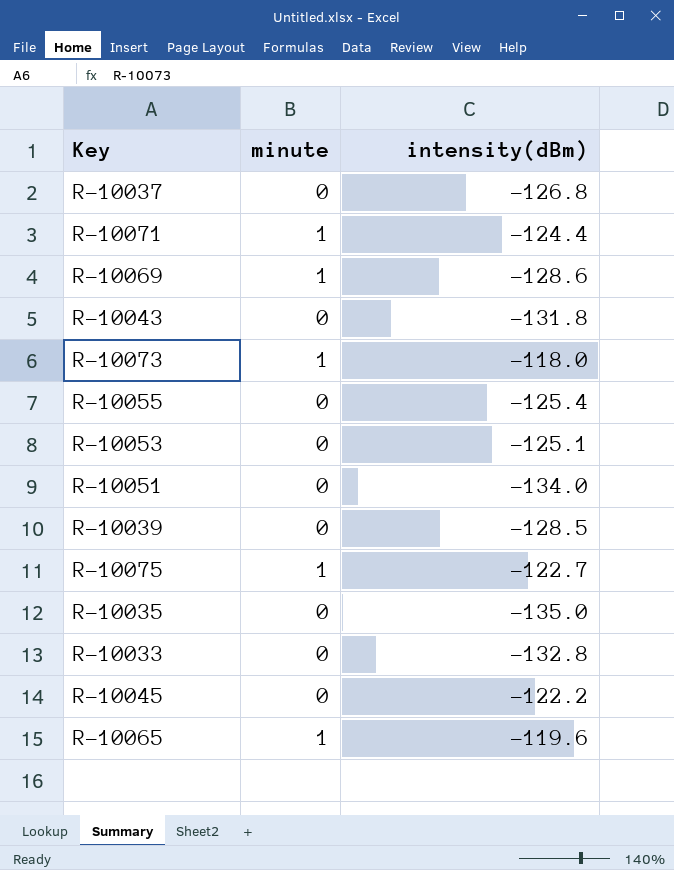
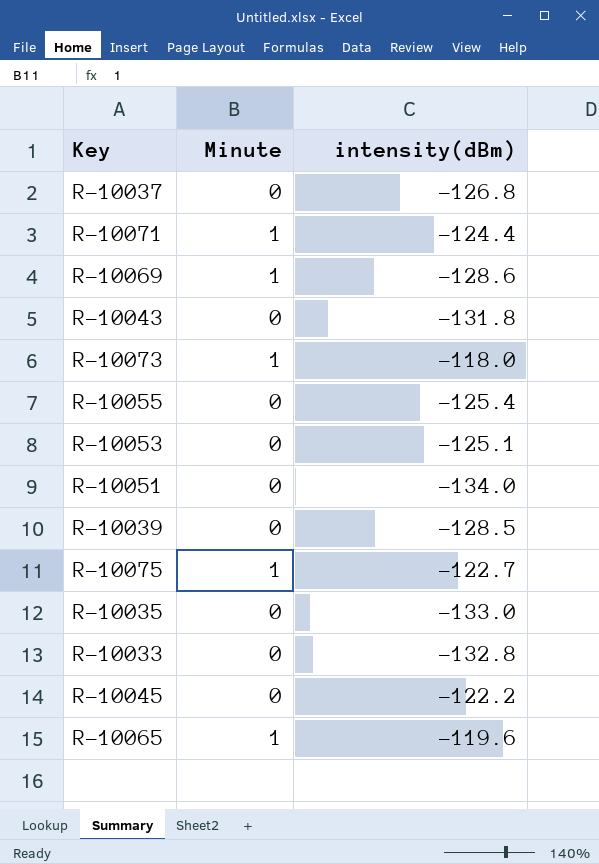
column name: minute -> Minute
R-10035 | intensity(dBm): -135.0 -> -133.0

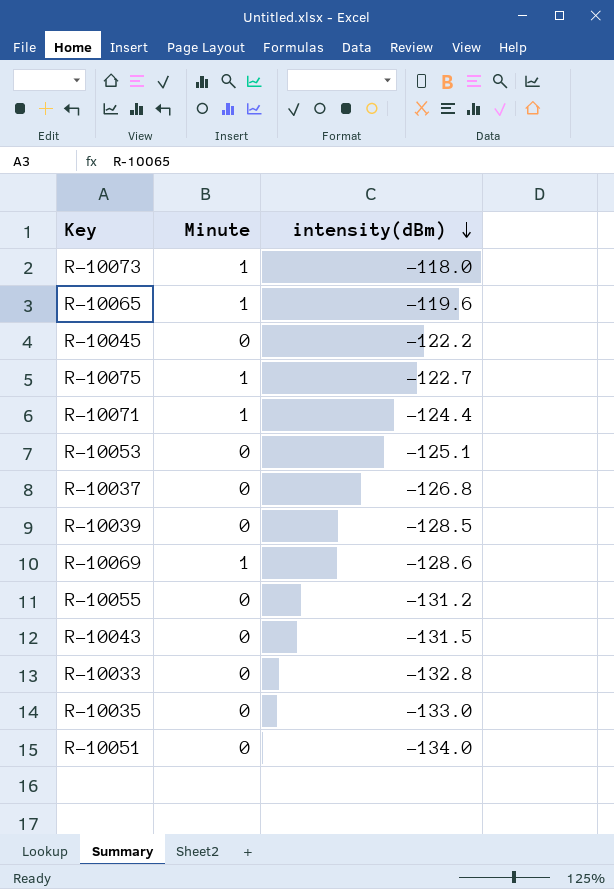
row order: none -> intensity(dBm) descending
R-10055 | intensity(dBm): -125.4 -> -131.2
R-10043 | intensity(dBm): -131.8 -> -131.5

